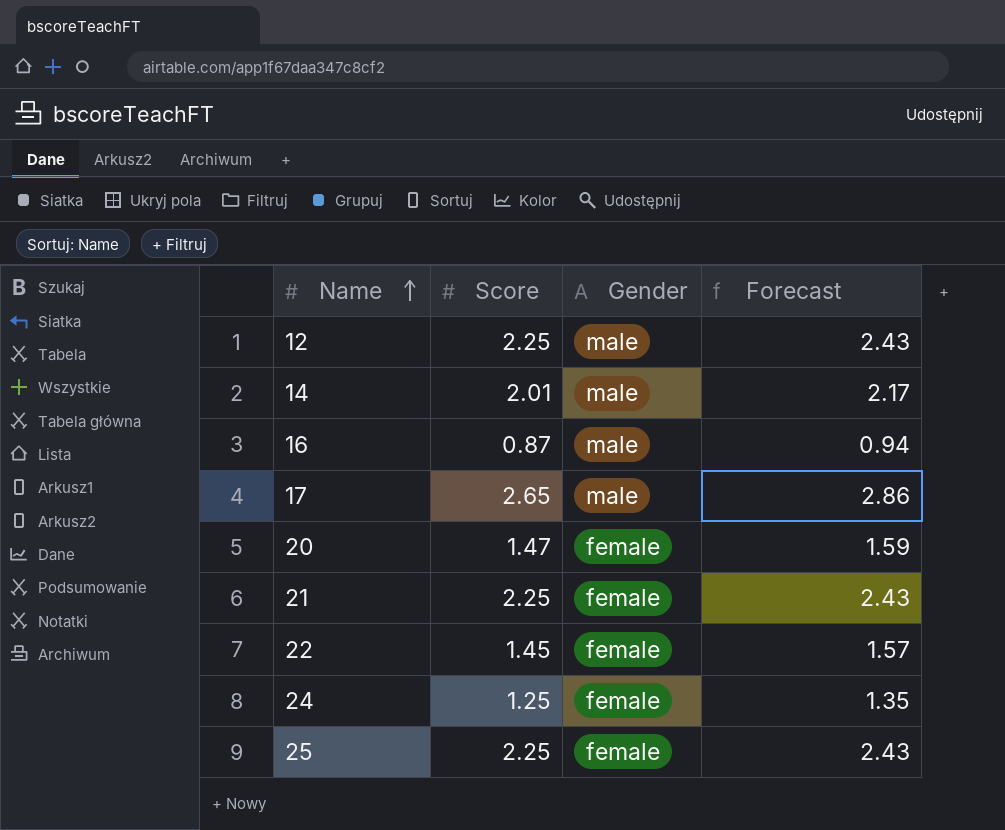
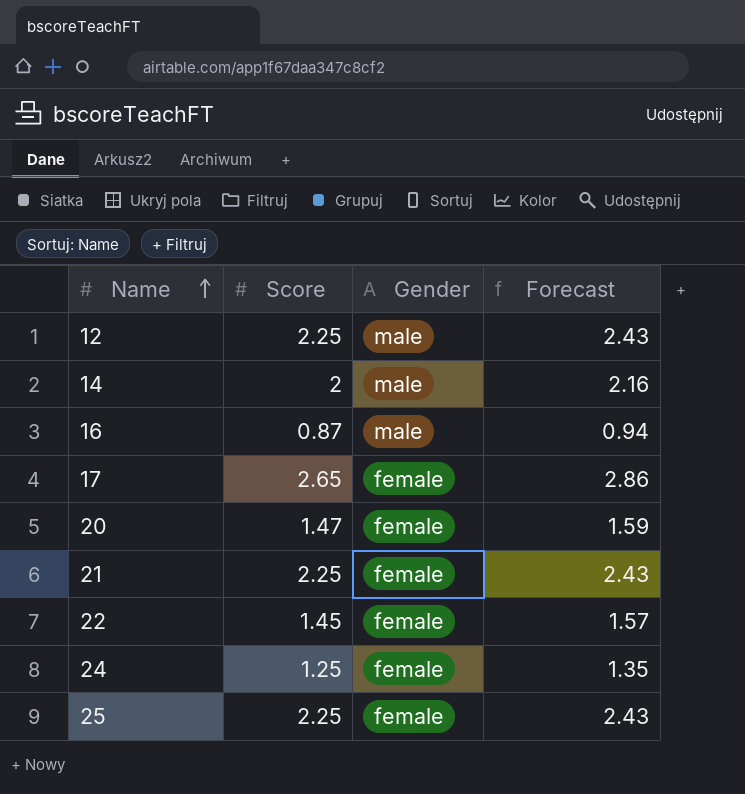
14 | Score: 2.01 -> 2
14 | Forecast: 2.17 -> 2.16
17 | Gender: male -> female

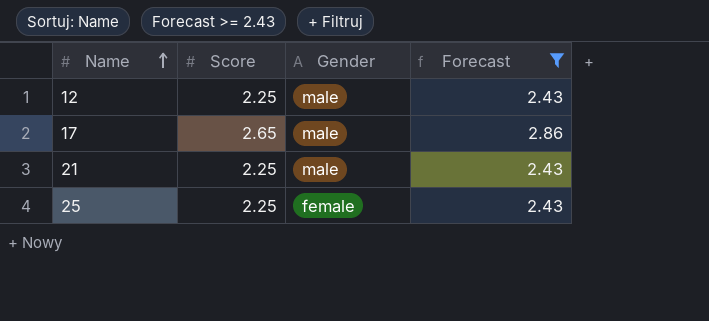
filter: none -> Forecast >= 2.43
17 | Gender: female -> male
21 | Gender: female -> male

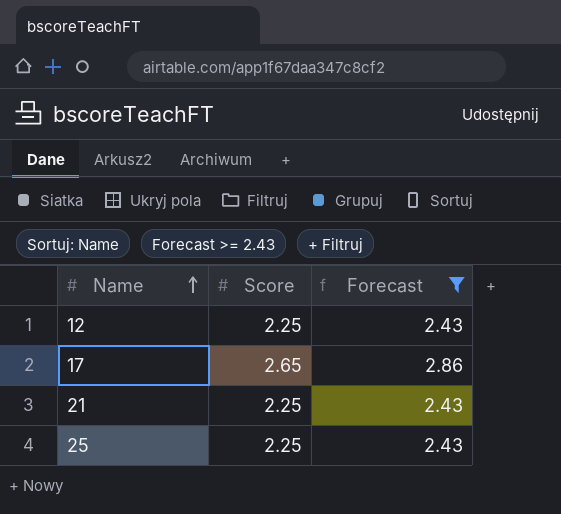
column Gender | position: 3 -> none

